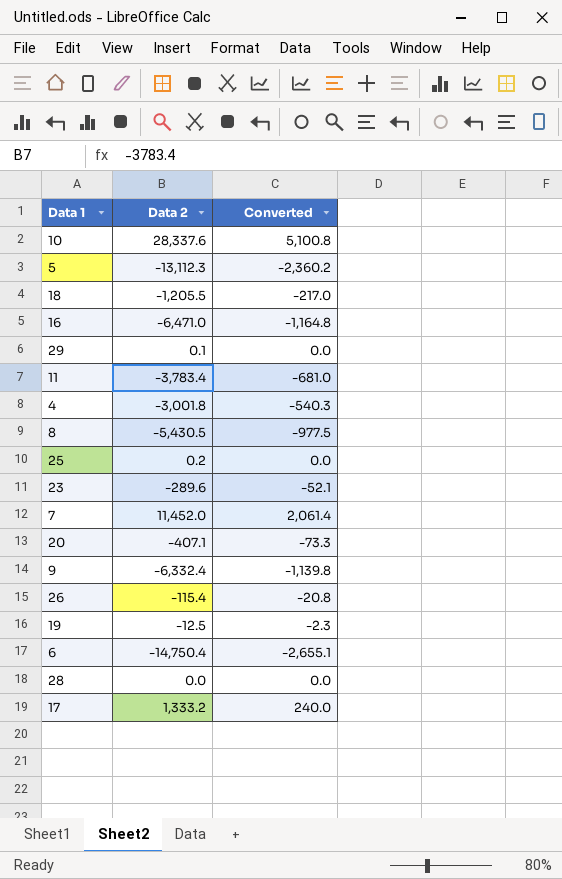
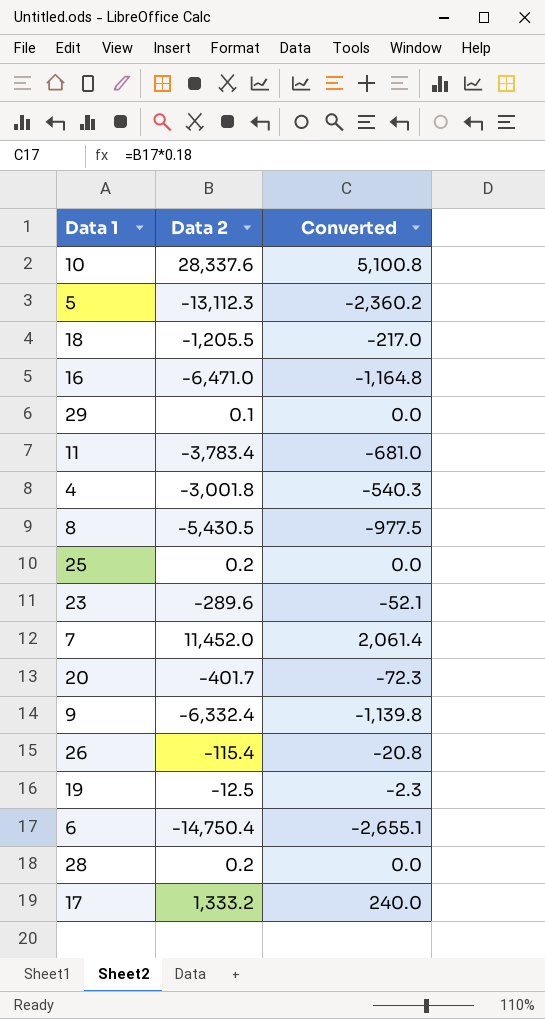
20 | Data 2: -407.1 -> -401.7
20 | Converted: -73.3 -> -72.3
28 | Data 2: 0.0 -> 0.2

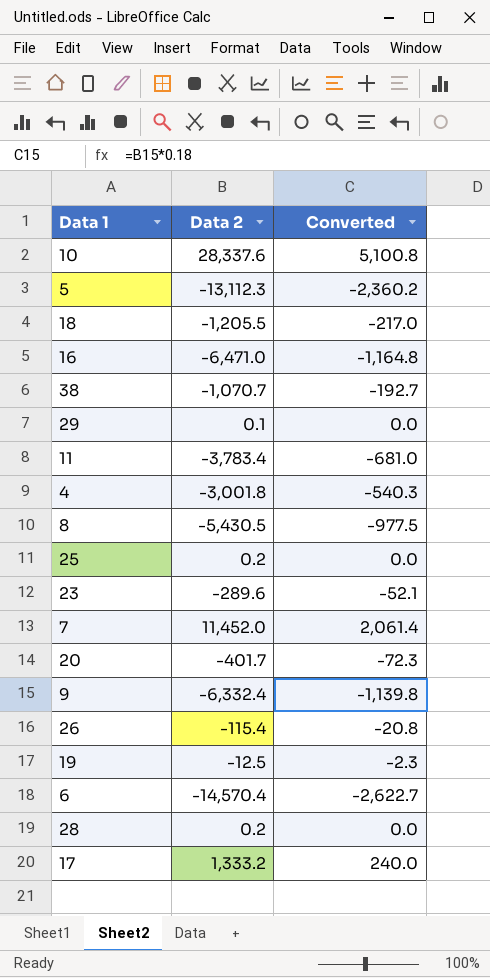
row 38: none -> -1,070.7 | -192.7
6 | Data 2: -14,750.4 -> -14,570.4
6 | Converted: -2,655.1 -> -2,622.7

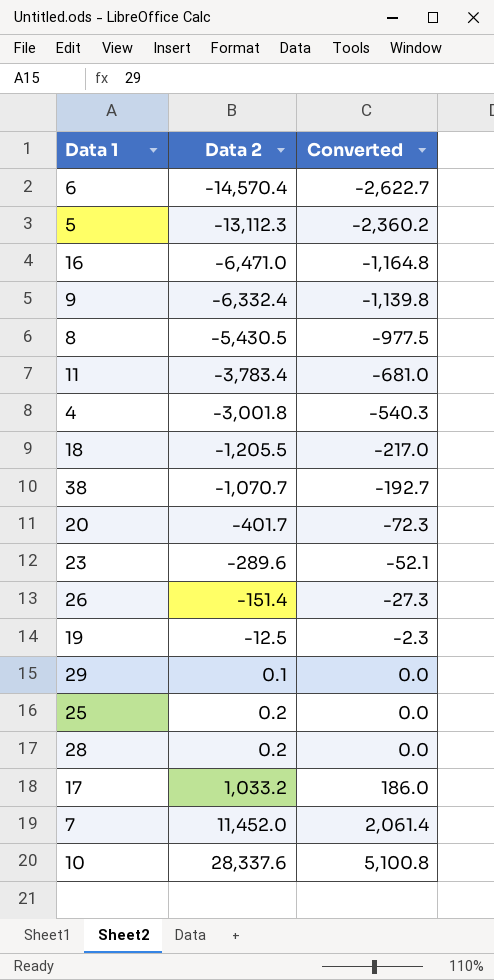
row order: none -> Data 2 ascending
26 | Data 2: -115.4 -> -151.4
26 | Converted: -20.8 -> -27.3
17 | Data 2: 1,333.2 -> 1,033.2
17 | Converted: 240.0 -> 186.0

